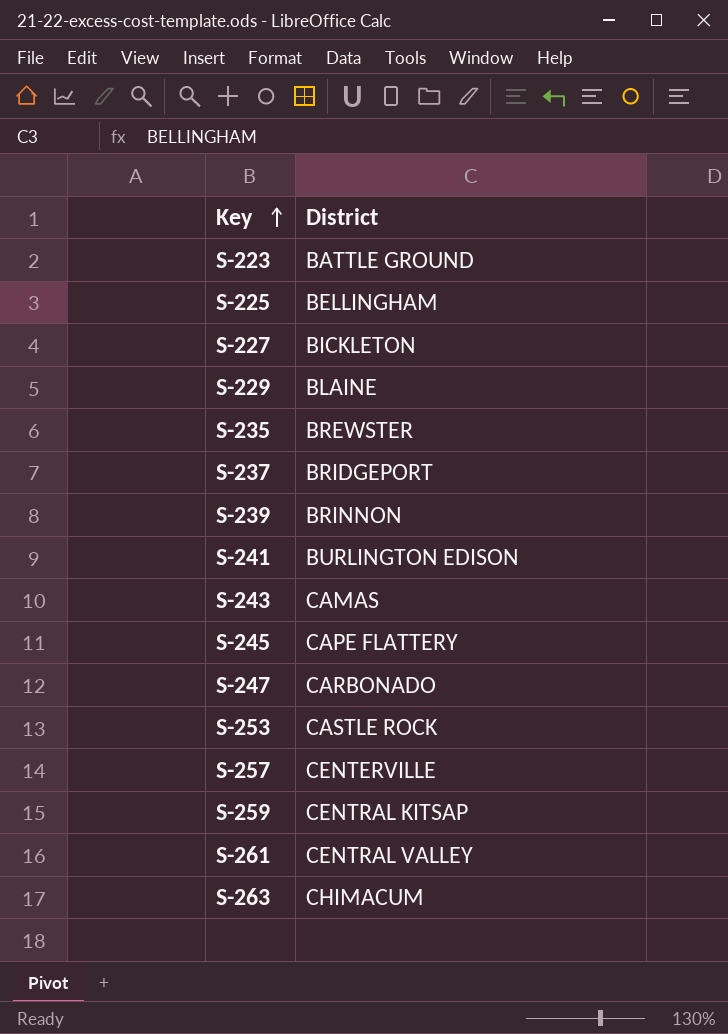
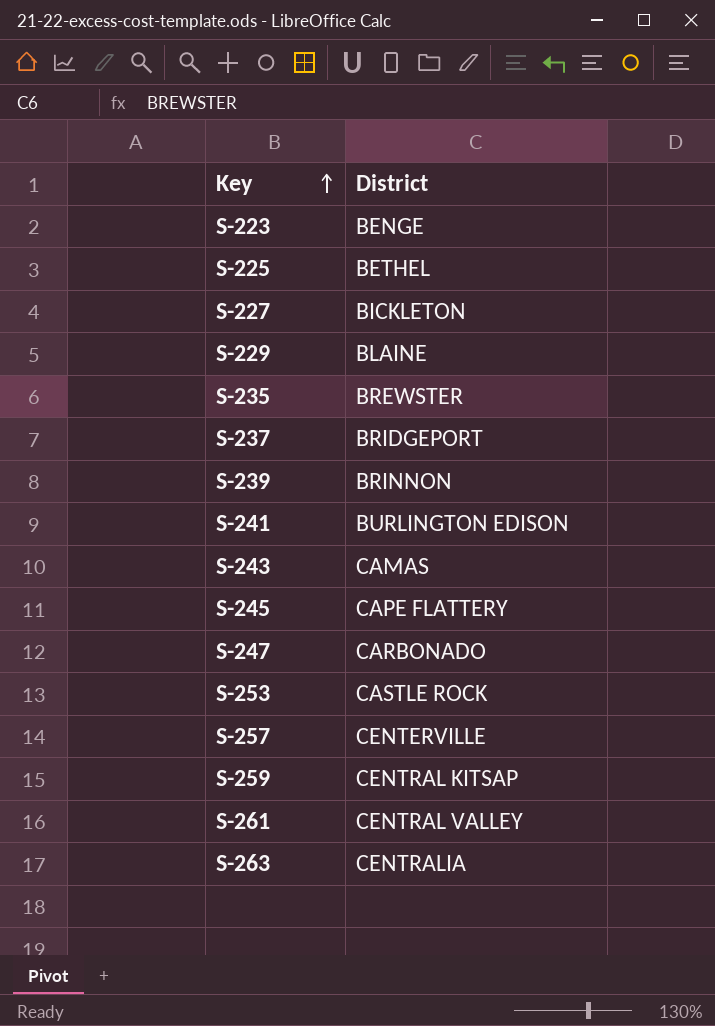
S-223 | District: BATTLE GROUND -> BENGE
S-225 | District: BELLINGHAM -> BETHEL
S-263 | District: CHIMACUM -> CENTRALIA

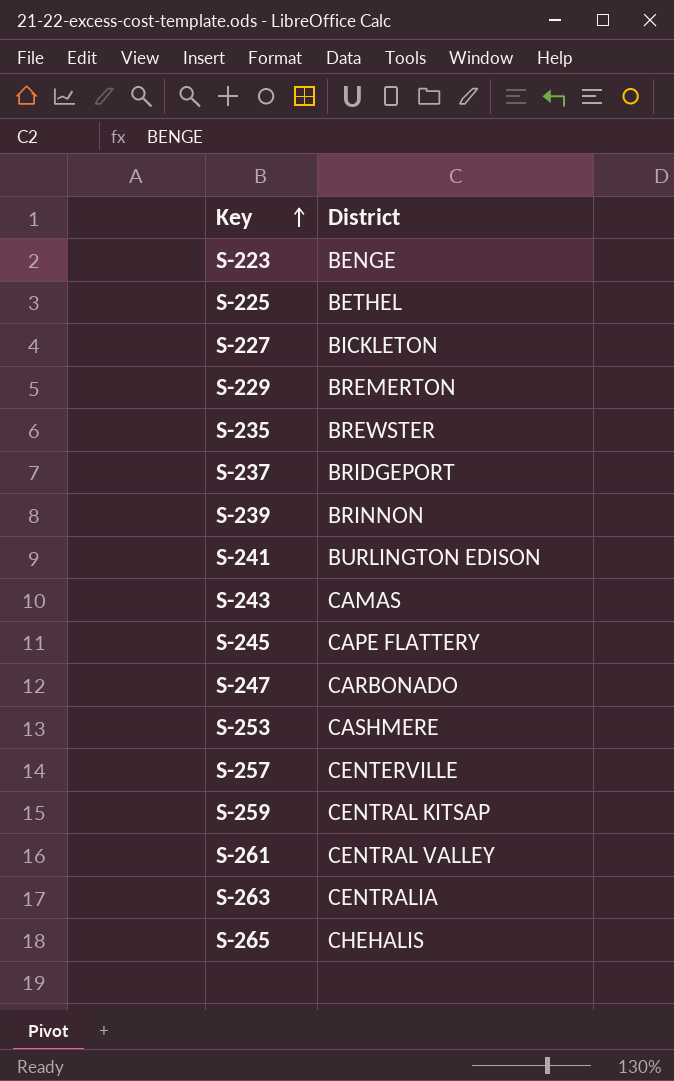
S-229 | District: BLAINE -> BREMERTON
S-253 | District: CASTLE ROCK -> CASHMERE
row S-265: none -> CHEHALIS

